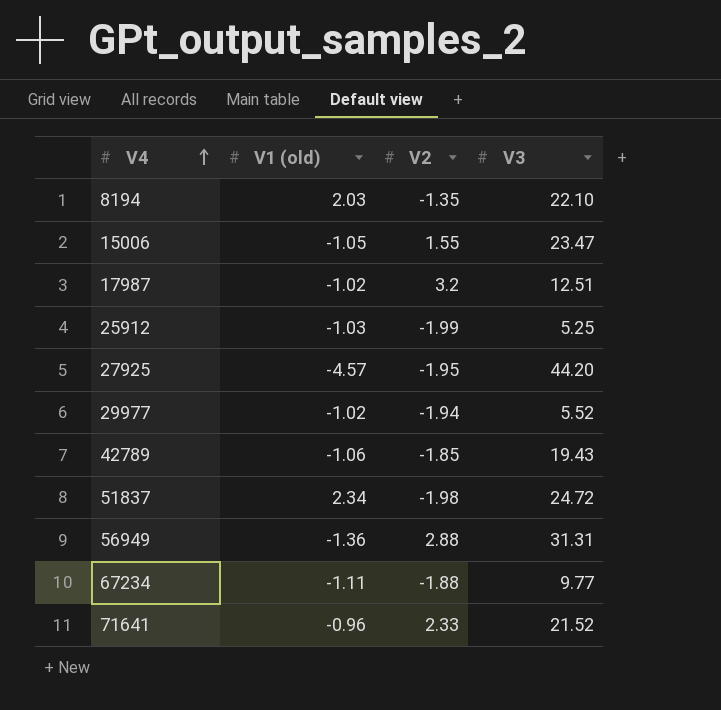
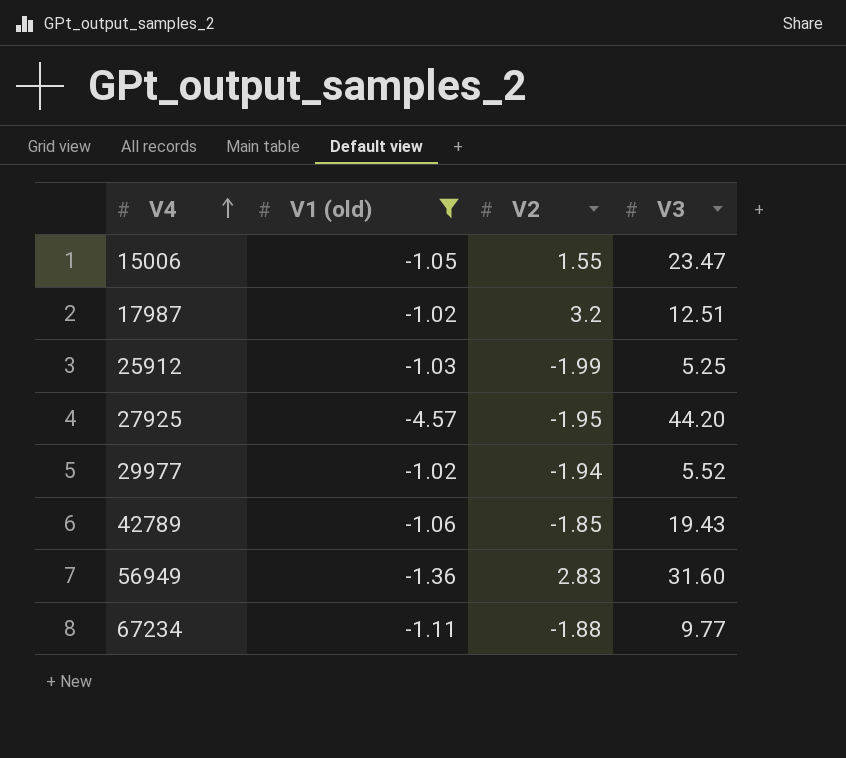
filter: none -> V1 (old) <= -1.02
56949 | V2: 2.88 -> 2.83
56949 | V3: 31.31 -> 31.60

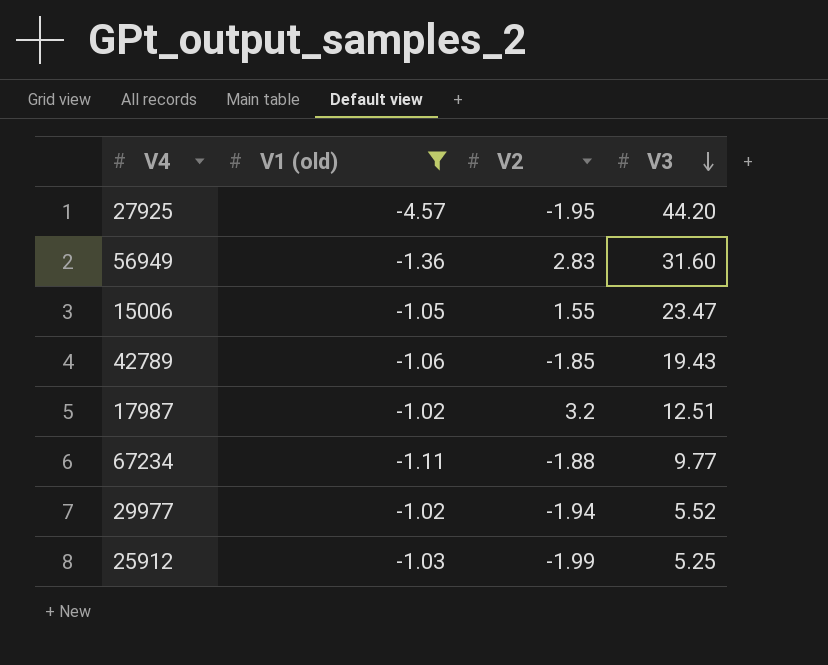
row order: V4 ascending -> V3 descending

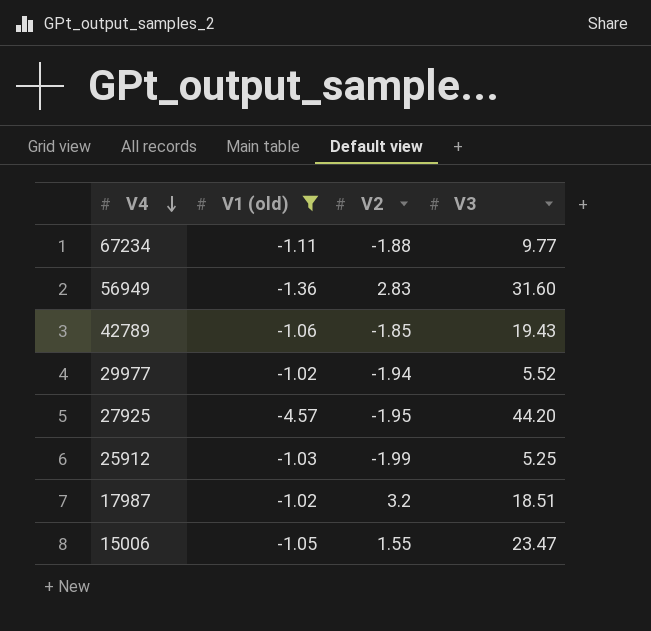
row order: V3 descending -> V4 descending
17987 | V3: 12.51 -> 18.51

